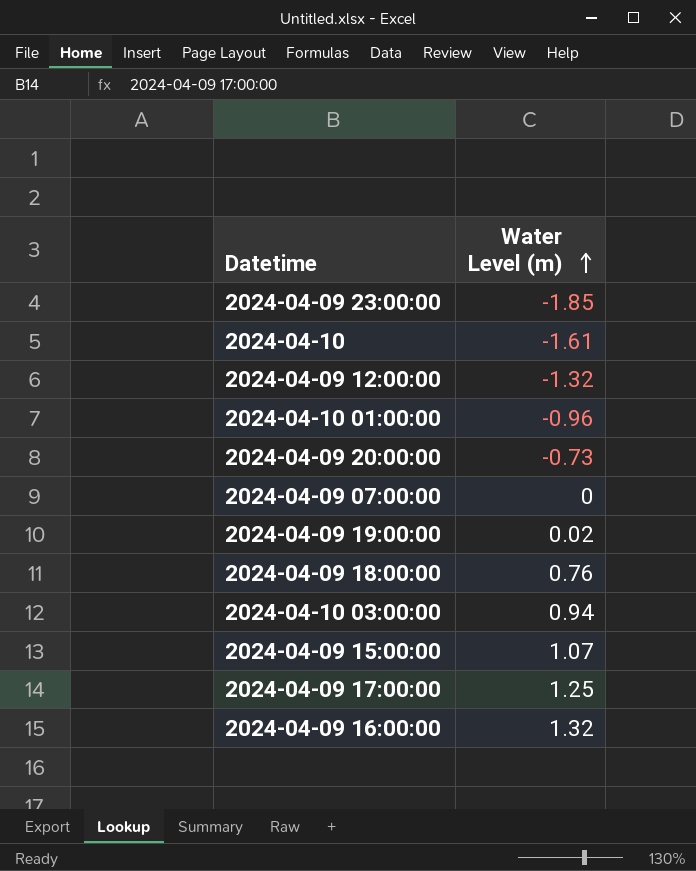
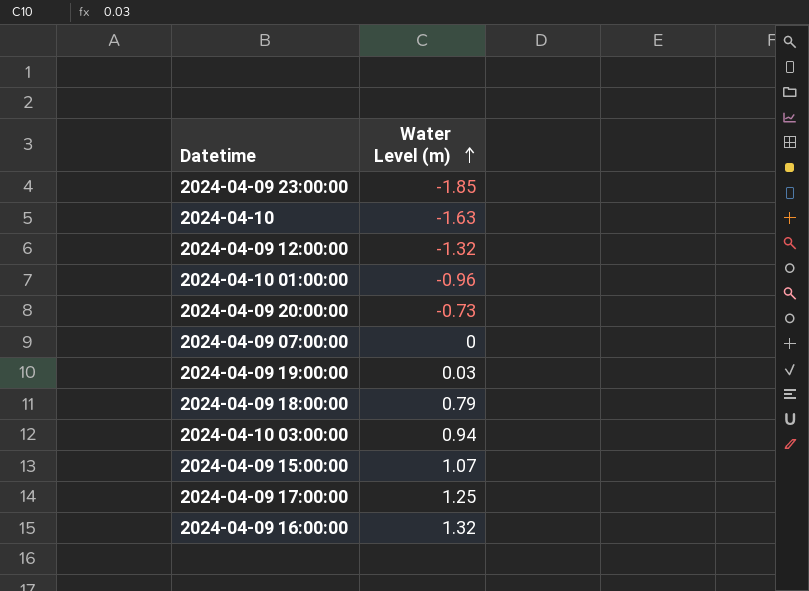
2024-04-10 | Water Level (m): -1.61 -> -1.63
2024-04-09 19:00:00 | Water Level (m): 0.02 -> 0.03
2024-04-09 18:00:00 | Water Level (m): 0.76 -> 0.79

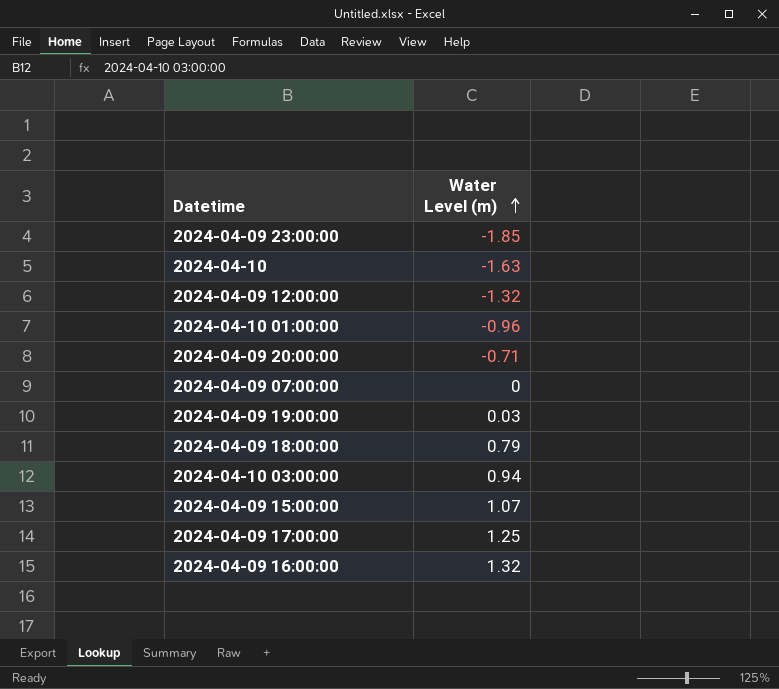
2024-04-09 20:00:00 | Water Level (m): -0.73 -> -0.71

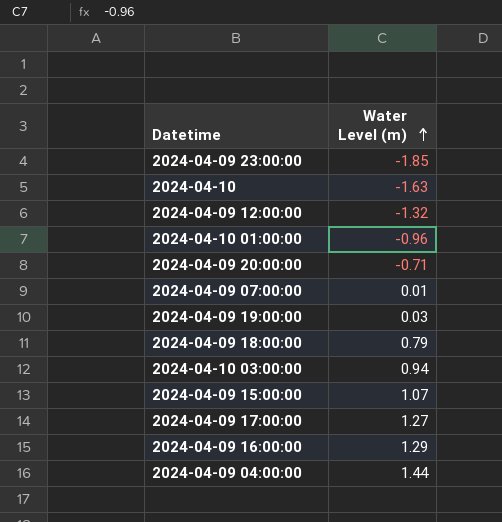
2024-04-09 07:00:00 | Water Level (m): 0 -> 0.01
2024-04-09 17:00:00 | Water Level (m): 1.25 -> 1.27
2024-04-09 16:00:00 | Water Level (m): 1.32 -> 1.29
row 2024-04-09 04:00:00: none -> 1.44

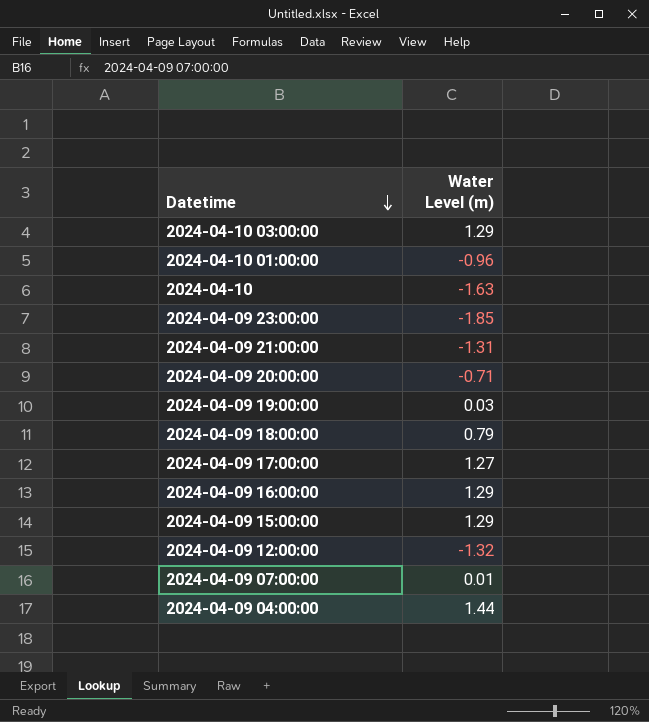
row order: Water Level (m) ascending -> Datetime descending
2024-04-10 03:00:00 | Water Level (m): 0.94 -> 1.29
row 2024-04-09 21:00:00: none -> -1.31
2024-04-09 15:00:00 | Water Level (m): 1.07 -> 1.29

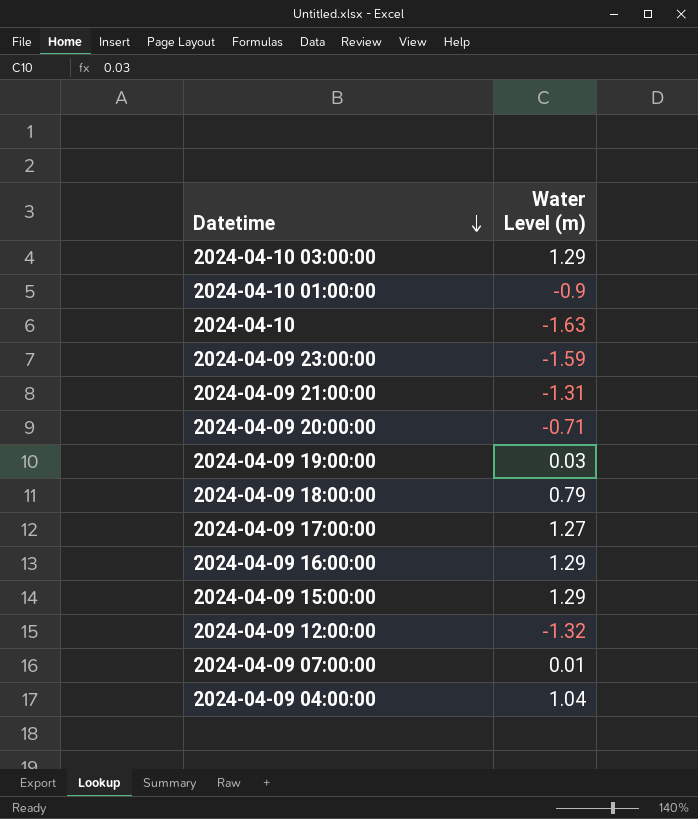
2024-04-10 01:00:00 | Water Level (m): -0.96 -> -0.9
2024-04-09 23:00:00 | Water Level (m): -1.85 -> -1.59
2024-04-09 04:00:00 | Water Level (m): 1.44 -> 1.04

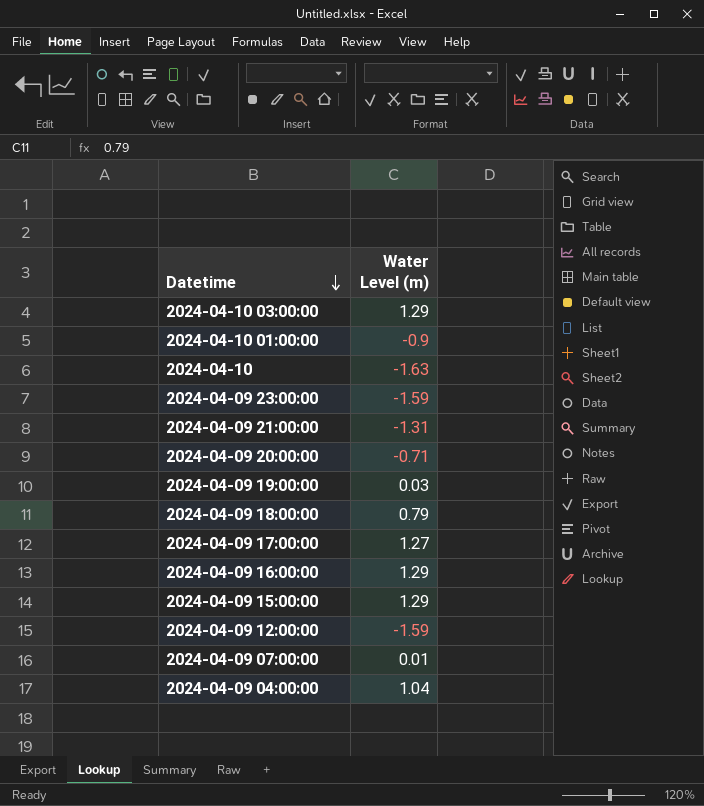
2024-04-09 12:00:00 | Water Level (m): -1.32 -> -1.59

